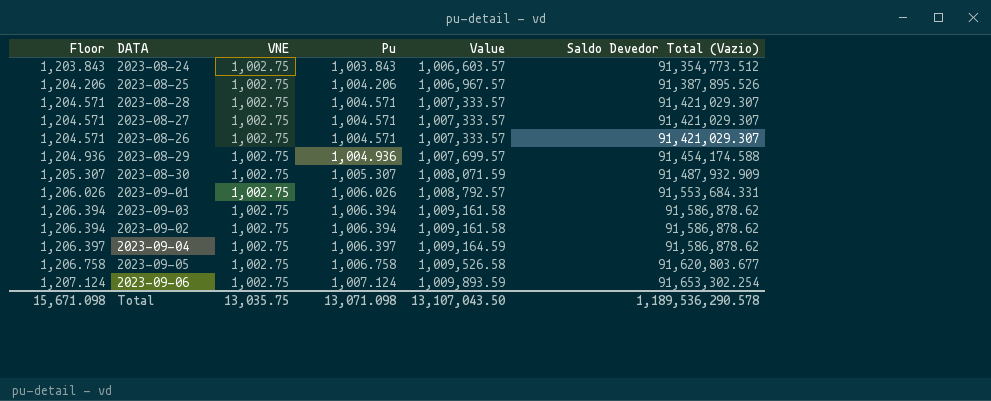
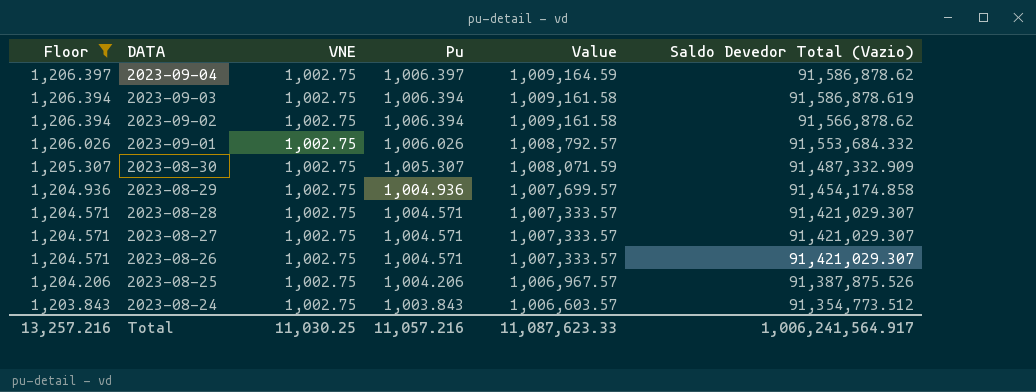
filter: none -> Floor <= 1,206.397
row order: Floor ascending -> Floor descending
2023-09-03 | Saldo Devedor Total (Vazio): 91,586,878.62 -> 91,586,878.619
2023-09-02 | Saldo Devedor Total (Vazio): 91,586,878.62 -> 91,566,878.62
2023-09-01 | Saldo Devedor Total (Vazio): 91,553,684.331 -> 91,553,684.332
2023-08-30 | Saldo Devedor Total (Vazio): 91,487,932.909 -> 91,487,332.909
2023-08-29 | Saldo Devedor Total (Vazio): 91,454,174.588 -> 91,454,174.858
2023-08-25 | Saldo Devedor Total (Vazio): 91,387,895.526 -> 91,387,875.526
Total | Floor: 15,671.098 -> 13,257.216
Total | VNE: 13,035.75 -> 11,030.25
Total | Pu: 13,071.098 -> 11,057.216
Total | Value: 13,107,043.50 -> 11,087,623.33
Total | Saldo Devedor Total (Vazio): 1,189,536,290.578 -> 1,006,241,564.917

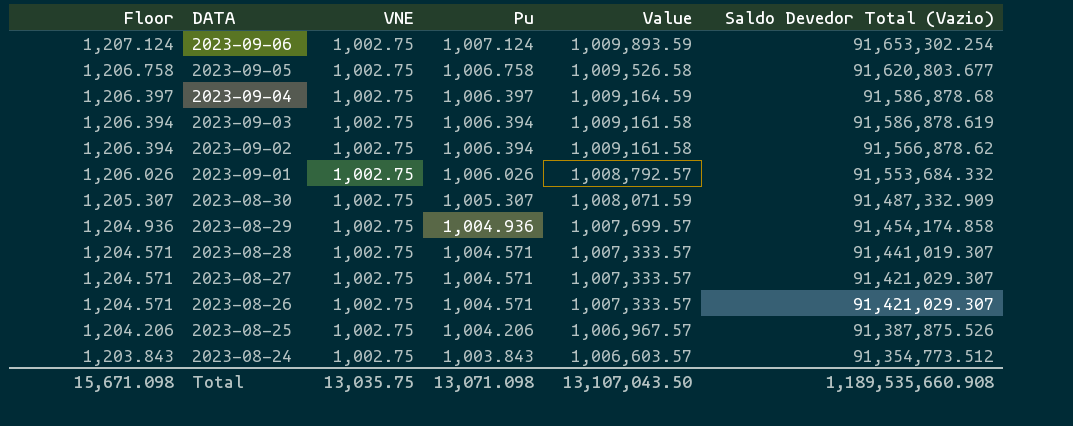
filter: Floor <= 1,206.397 -> none
2023-09-04 | Saldo Devedor Total (Vazio): 91,586,878.62 -> 91,586,878.68
2023-08-28 | Saldo Devedor Total (Vazio): 91,421,029.307 -> 91,441,019.307
Total | Floor: 13,257.216 -> 15,671.098
Total | VNE: 11,030.25 -> 13,035.75
Total | Pu: 11,057.216 -> 13,071.098
Total | Value: 11,087,623.33 -> 13,107,043.50
Total | Saldo Devedor Total (Vazio): 1,006,241,564.917 -> 1,189,535,660.908

